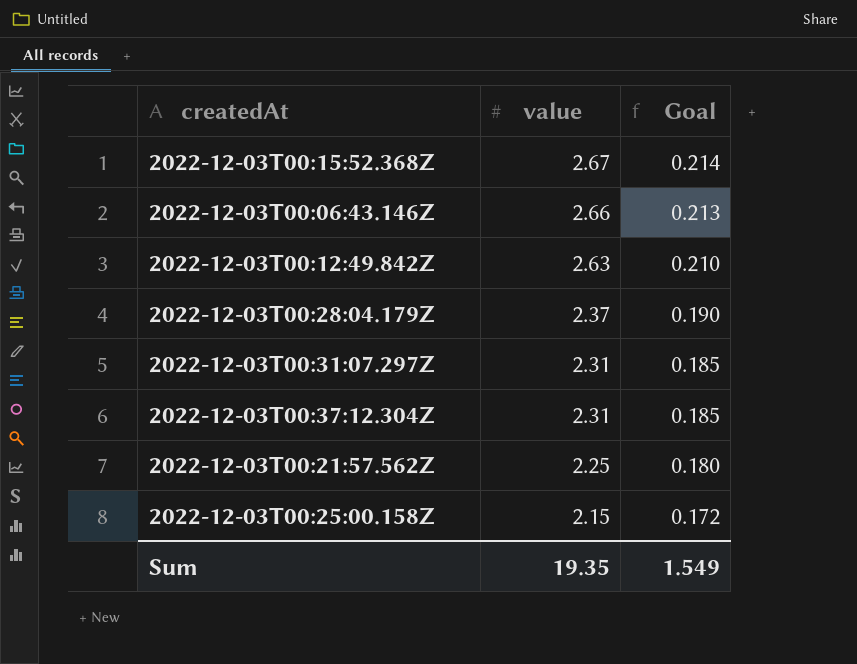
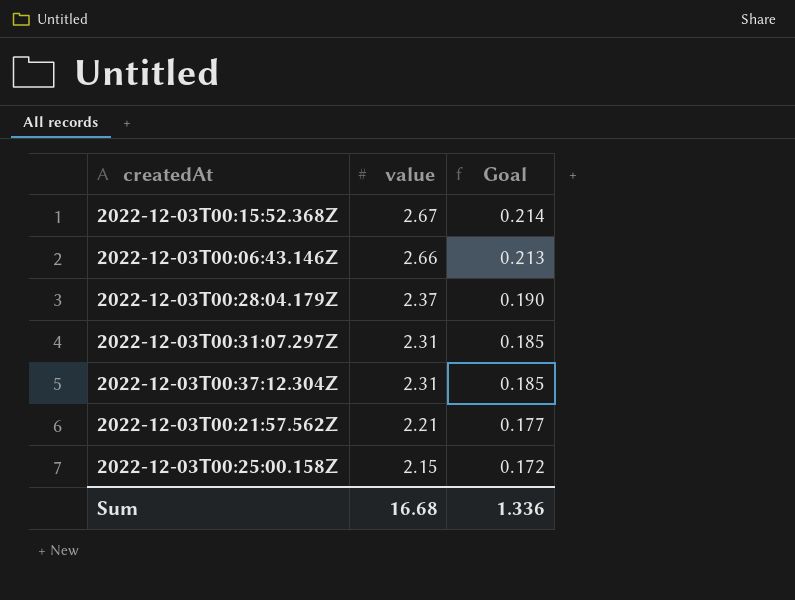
row 2022-12-03T00:12:49.842Z: 2.63 | 0.210 -> none
2022-12-03T00:21:57.562Z | value: 2.25 -> 2.21
2022-12-03T00:21:57.562Z | Goal: 0.180 -> 0.177
Sum | value: 19.35 -> 16.68
Sum | Goal: 1.549 -> 1.336

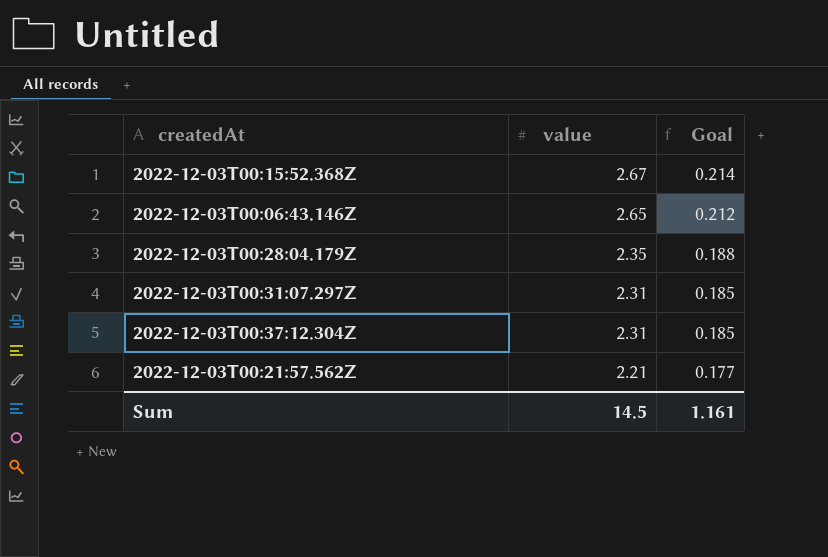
row 2022-12-03T00:25:00.158Z: 2.15 | 0.172 -> none
2022-12-03T00:06:43.146Z | value: 2.66 -> 2.65
2022-12-03T00:06:43.146Z | Goal: 0.213 -> 0.212
2022-12-03T00:28:04.179Z | value: 2.37 -> 2.35
2022-12-03T00:28:04.179Z | Goal: 0.190 -> 0.188
Sum | value: 16.68 -> 14.5
Sum | Goal: 1.336 -> 1.161

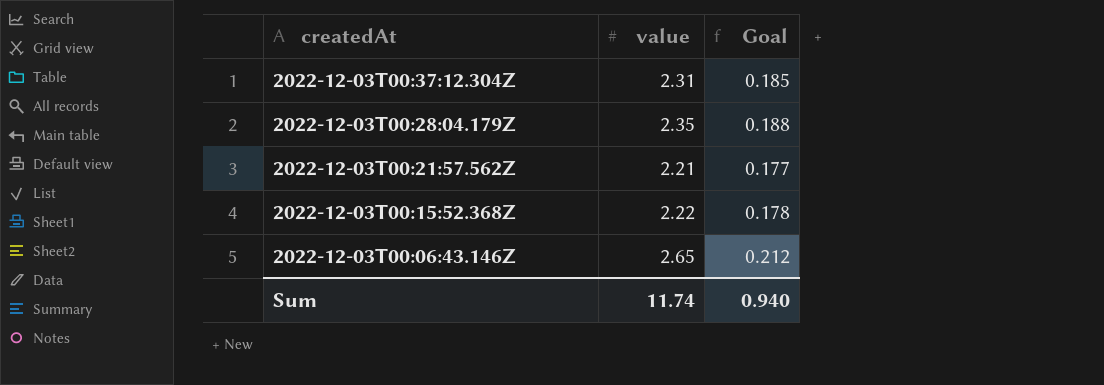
row order: value descending -> createdAt descending
row 2022-12-03T00:31:07.297Z: 2.31 | 0.185 -> none
2022-12-03T00:15:52.368Z | value: 2.67 -> 2.22
2022-12-03T00:15:52.368Z | Goal: 0.214 -> 0.178
Sum | value: 14.5 -> 11.74
Sum | Goal: 1.161 -> 0.940

